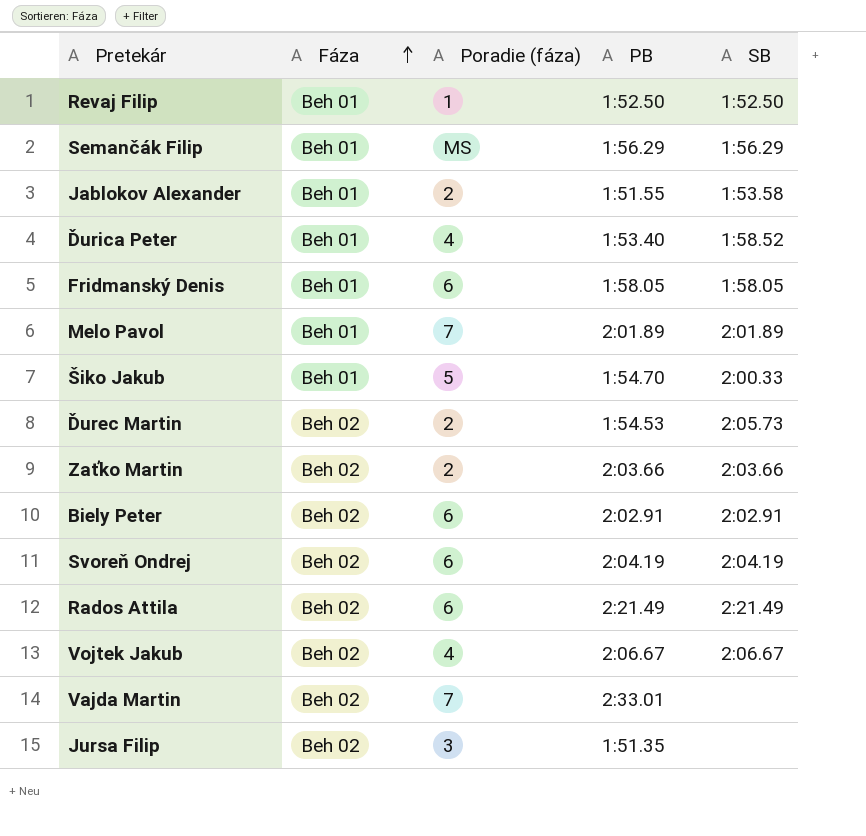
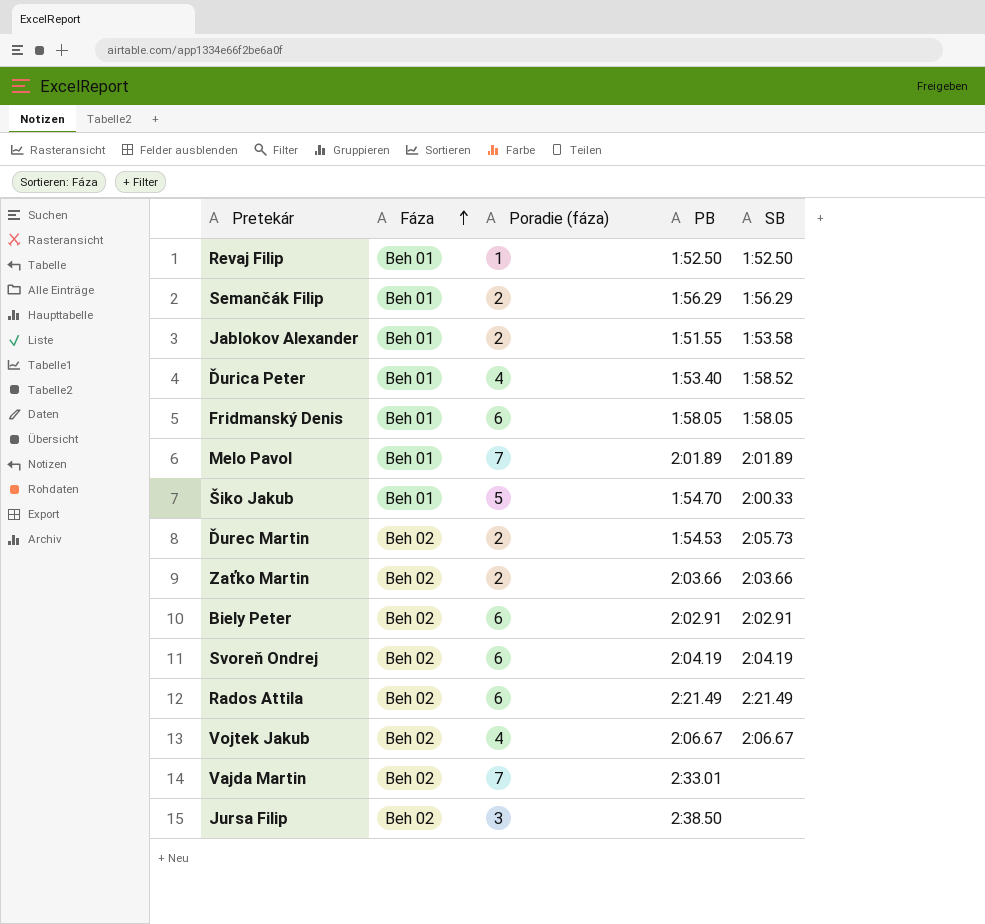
Semančák Filip | Poradie (fáza): MS -> 2
Jursa Filip | PB: 1:51.35 -> 2:38.50

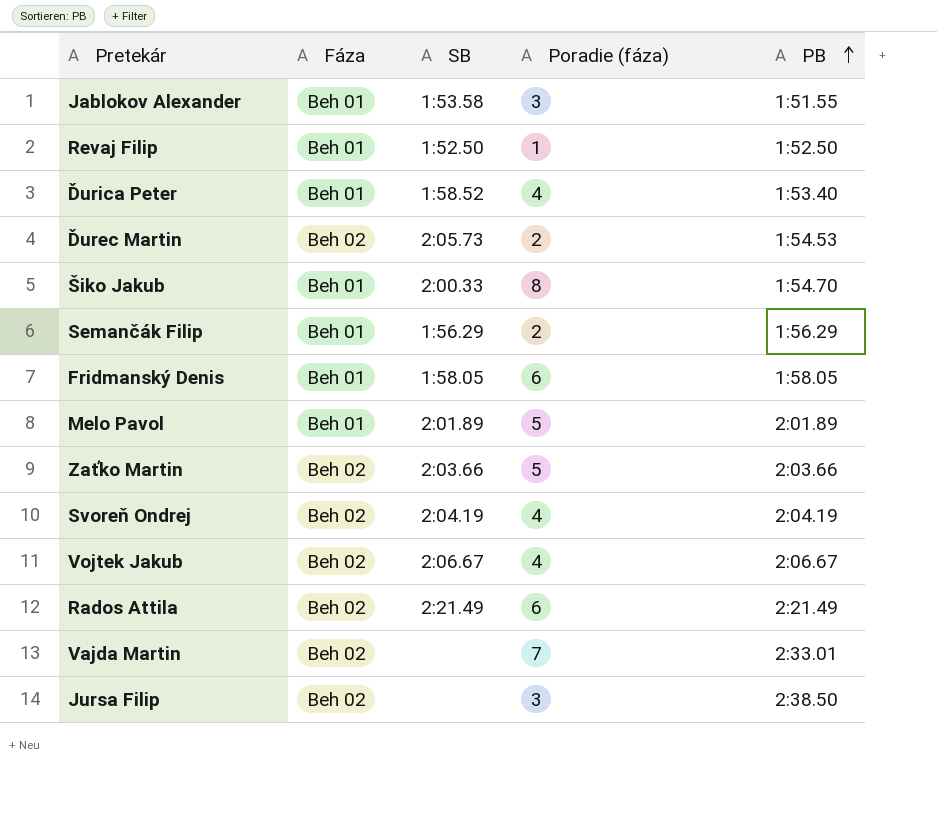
row order: Fáza ascending -> PB ascending
column SB | position: 5 -> 3
row Biely Peter: Beh 02 | 6 | 2:02.91 | 2:02.91 -> none
Jablokov Alexander | Poradie (fáza): 2 -> 3
Šiko Jakub | Poradie (fáza): 5 -> 8
Melo Pavol | Poradie (fáza): 7 -> 5
Zaťko Martin | Poradie (fáza): 2 -> 5
Svoreň Ondrej | Poradie (fáza): 6 -> 4

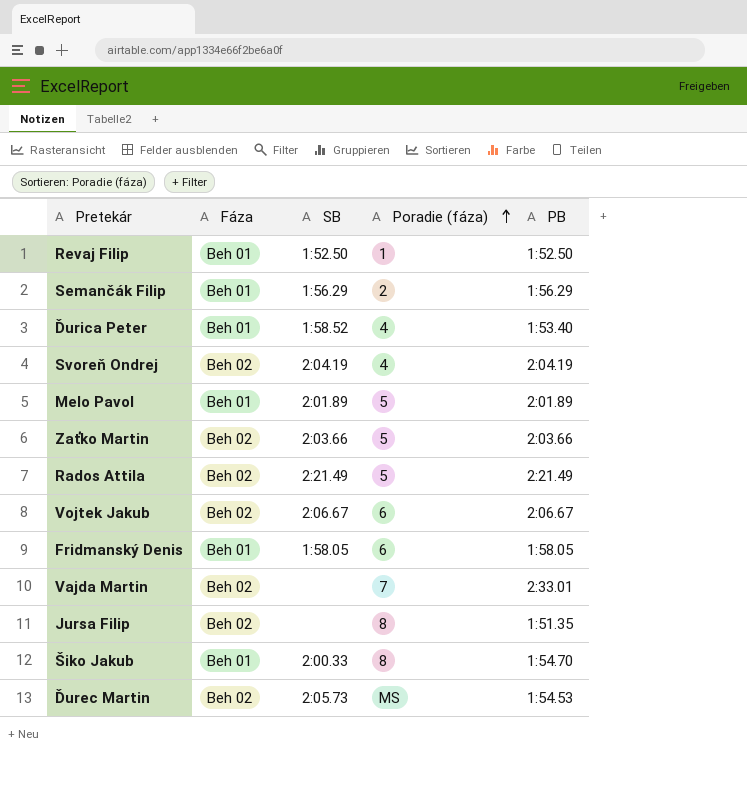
row order: PB ascending -> Poradie (fáza) ascending
row Jablokov Alexander: Beh 01 | 1:53.58 | 3 | 1:51.55 -> none
Rados Attila | Poradie (fáza): 6 -> 5
Vojtek Jakub | Poradie (fáza): 4 -> 6
Jursa Filip | Poradie (fáza): 3 -> 8
Jursa Filip | PB: 2:38.50 -> 1:51.35
Ďurec Martin | Poradie (fáza): 2 -> MS

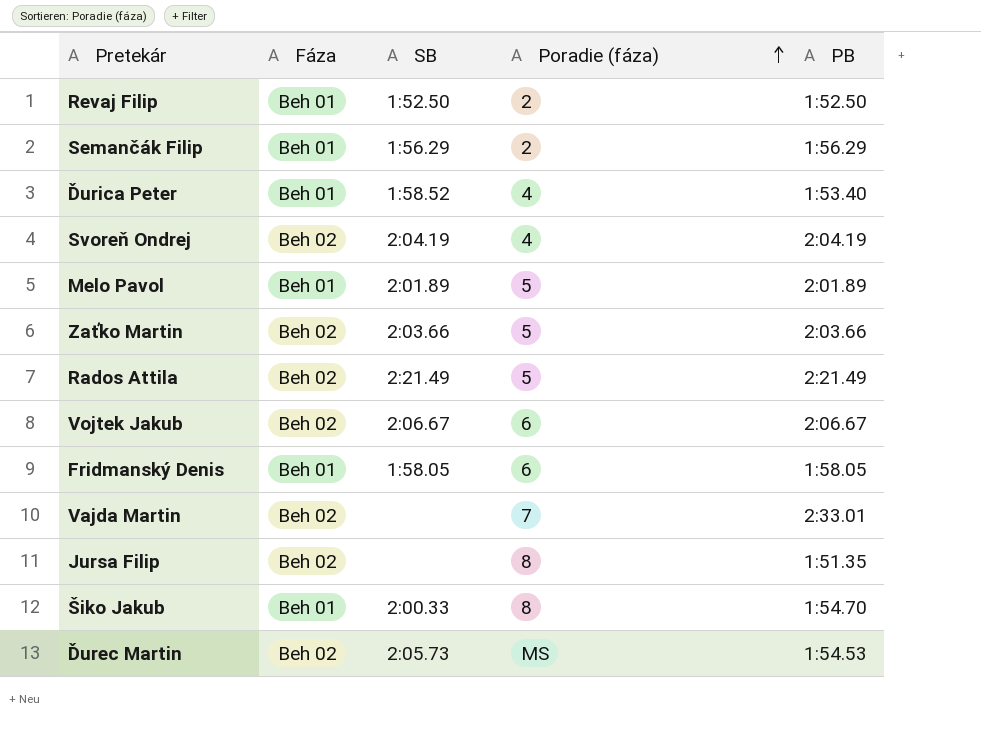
Revaj Filip | Poradie (fáza): 1 -> 2

